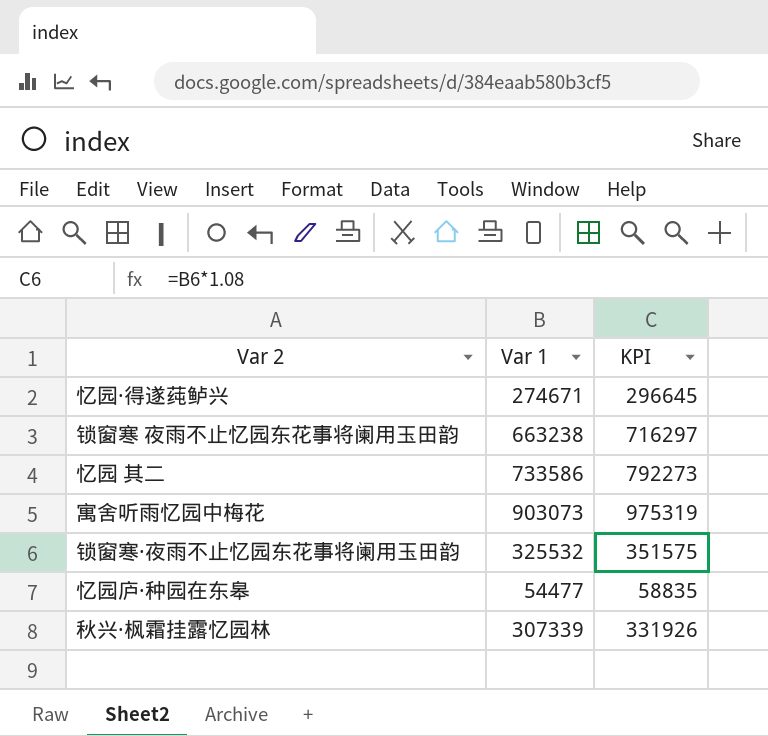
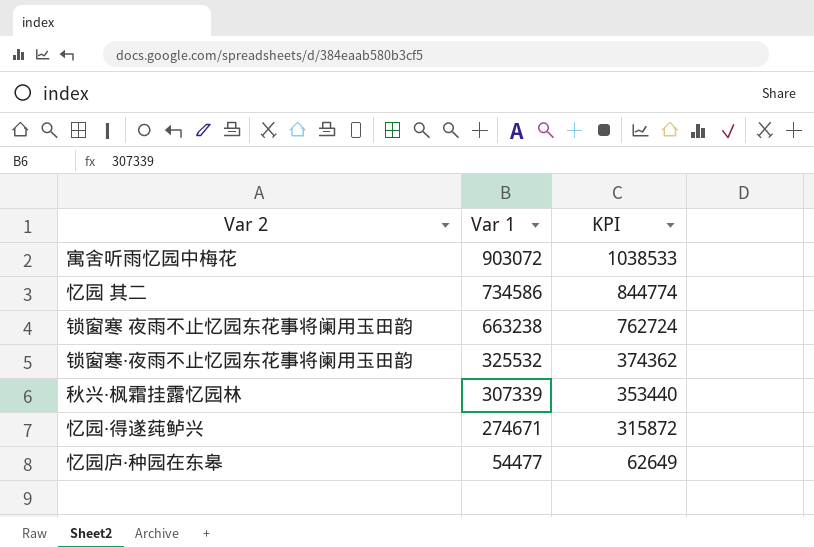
row order: none -> Var 1 descending
column KPI | formula: [Var 1] * 1.08 -> [Var 1] * 1.15
寓舍听雨忆园中梅花 | Var 1: 903073 -> 903072
忆园 其二 | Var 1: 733586 -> 734586

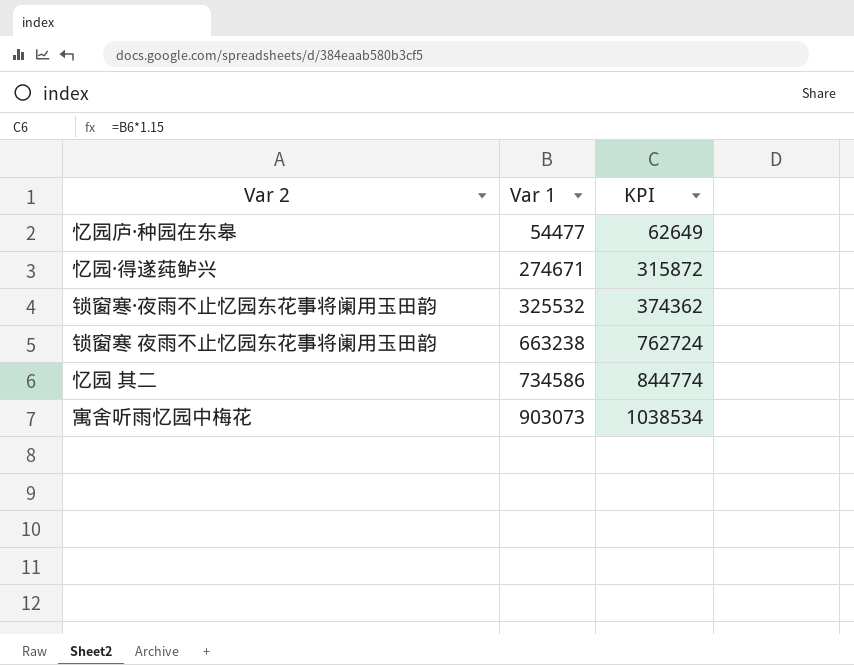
row order: Var 1 descending -> Var 1 ascending
row 秋兴·枫霜挂露忆园林: 307339 | 353440 -> none
寓舍听雨忆园中梅花 | Var 1: 903072 -> 903073
寓舍听雨忆园中梅花 | KPI: 1038533 -> 1038534

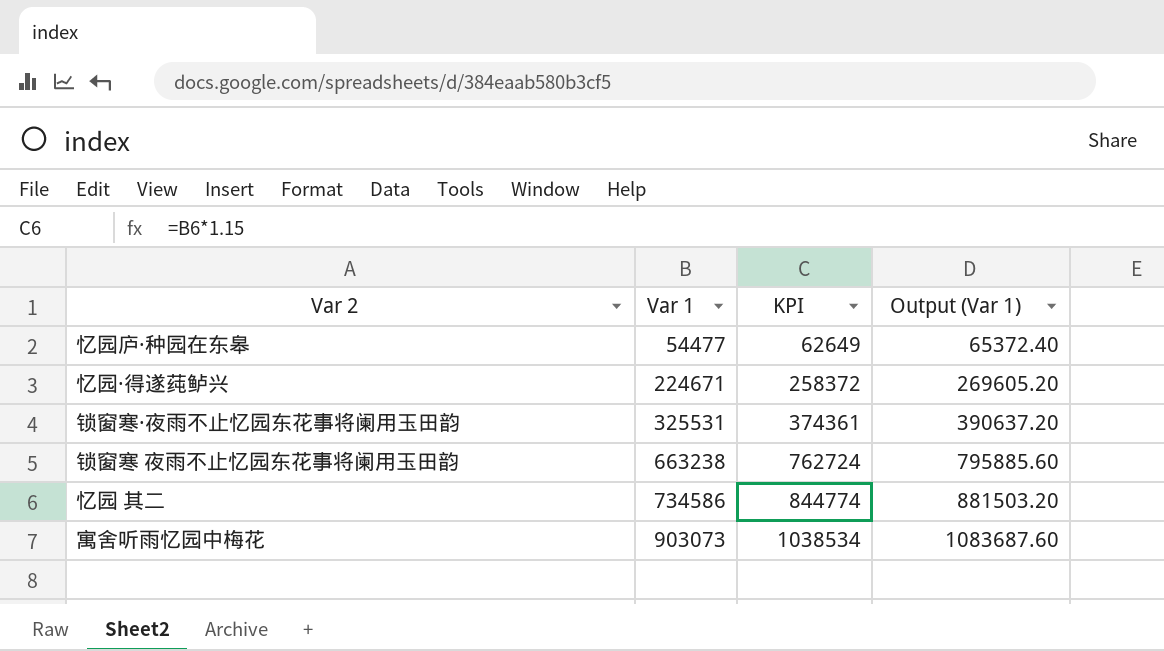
column Output (Var 1) | formula: none -> [Var 1] * 1.2
忆园·得遂莼鲈兴 | Var 1: 274671 -> 224671
忆园·得遂莼鲈兴 | KPI: 315872 -> 258372
锁窗寒·夜雨不止忆园东花事将阑用玉田韵 | Var 1: 325532 -> 325531
锁窗寒·夜雨不止忆园东花事将阑用玉田韵 | KPI: 374362 -> 374361

